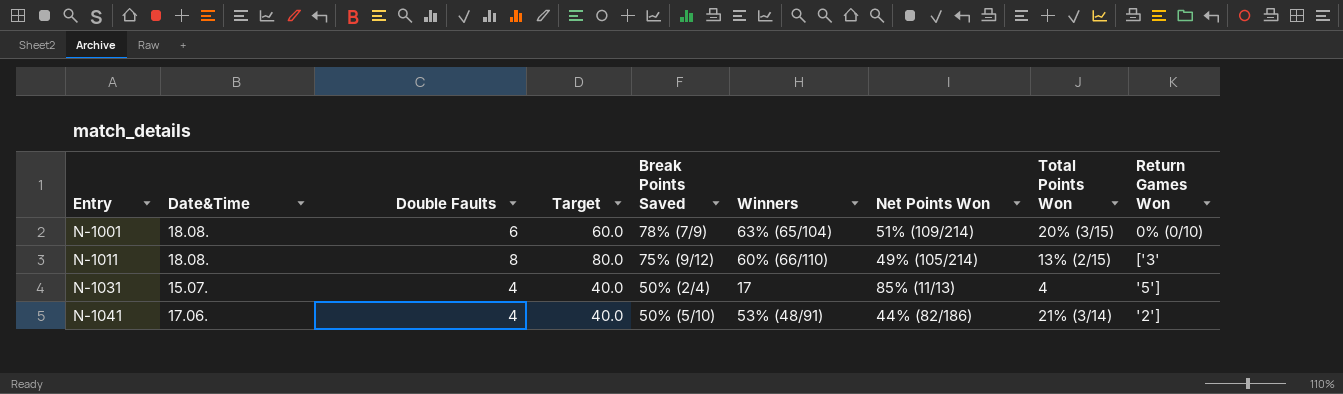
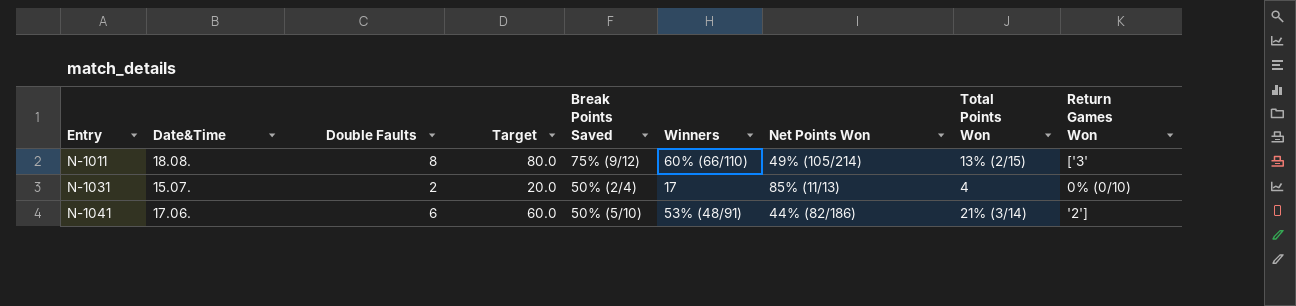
row N-1001: 18.08. | 6 | 60.0 | 78% (7/9) | 63% (65/104) | 51% (109/214) | 20% (3/15) | 0% (0/10) -> none
N-1031 | Double Faults: 4 -> 2
N-1031 | Target: 40.0 -> 20.0
N-1031 | Return Games Won: '5'] -> 0% (0/10)
N-1041 | Double Faults: 4 -> 6
N-1041 | Target: 40.0 -> 60.0

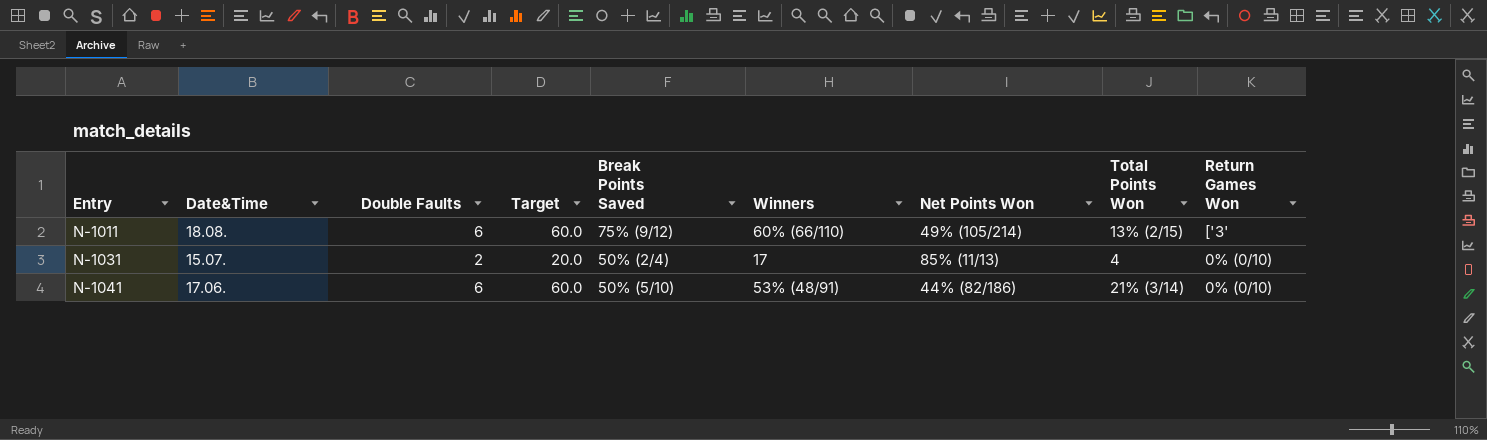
N-1011 | Double Faults: 8 -> 6
N-1011 | Target: 80.0 -> 60.0
N-1041 | Return Games Won: '2'] -> 0% (0/10)

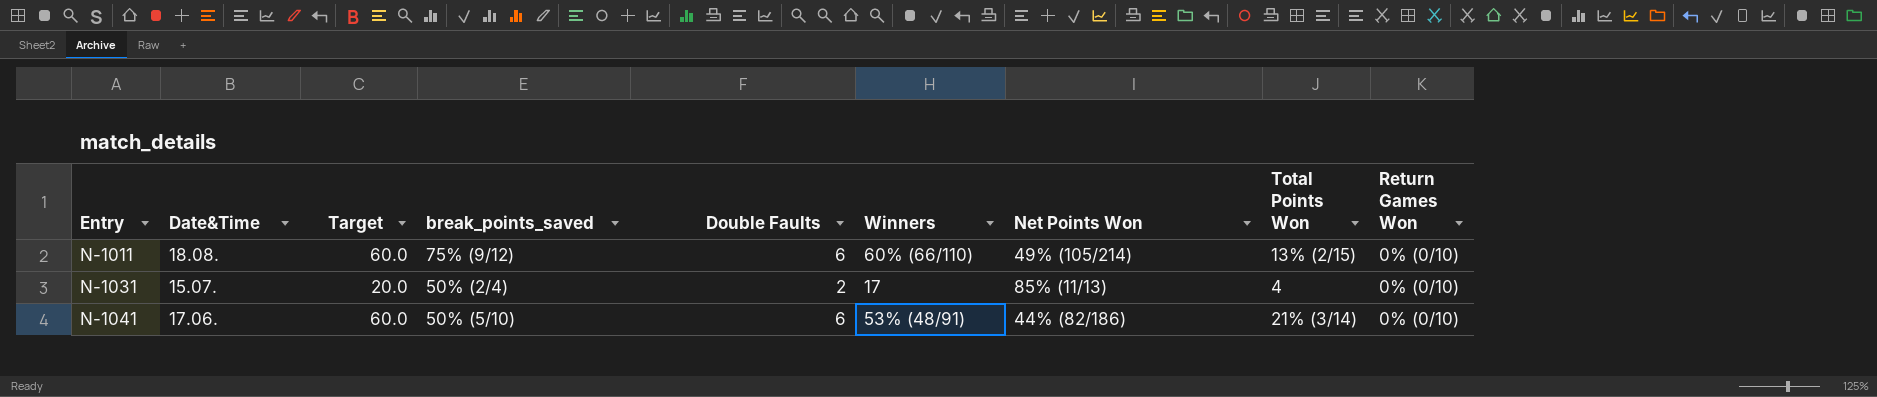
column name: Break Points Saved -> break_points_saved
column Double Faults | position: 3 -> 5
N-1011 | Return Games Won: ['3' -> 0% (0/10)

